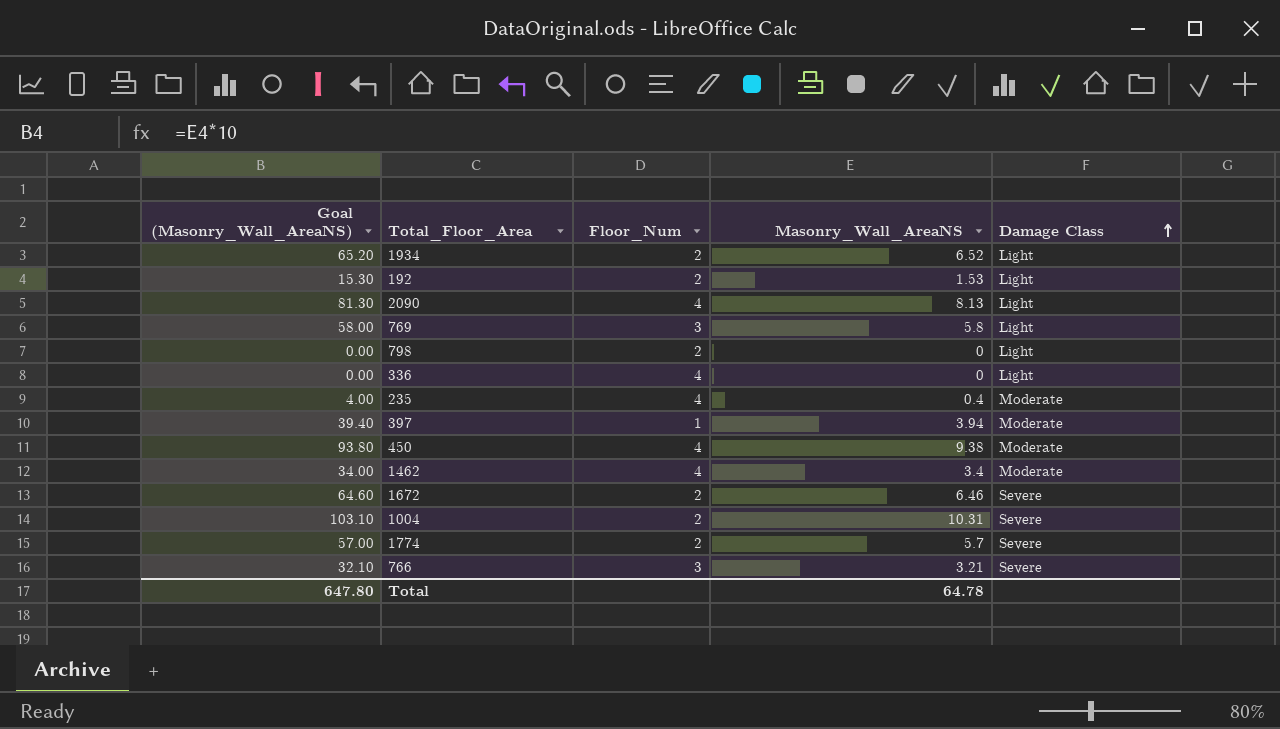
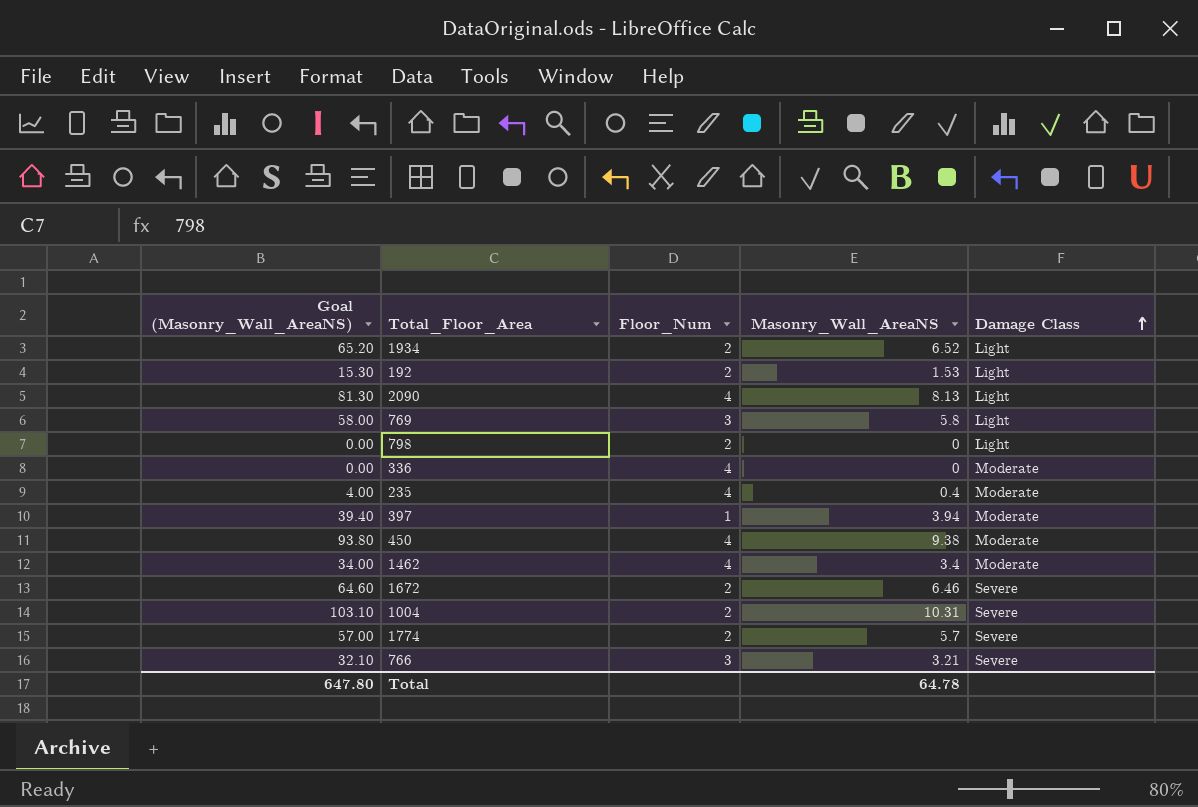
336 | Damage Class: Light -> Moderate

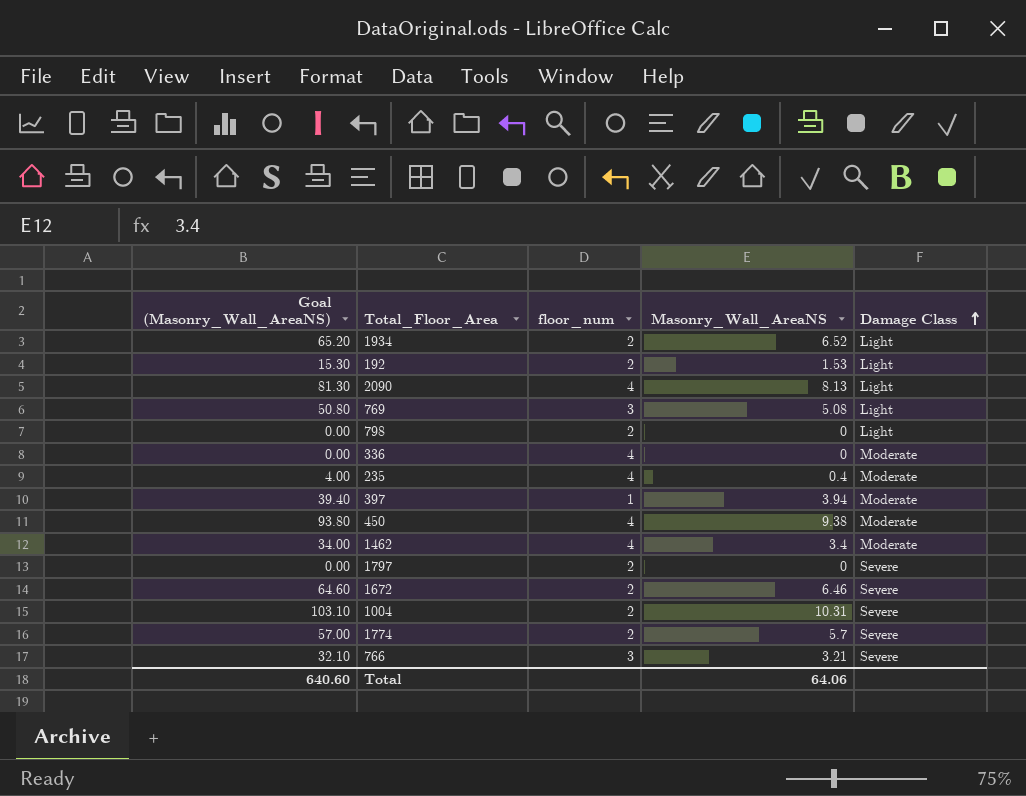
column name: Floor_Num -> floor_num
769 | Goal (Masonry_Wall_AreaNS): 58.00 -> 50.80
769 | Masonry_Wall_AreaNS: 5.8 -> 5.08
row 1797: none -> 0.00 | 2 | 0 | Severe
Total | Goal (Masonry_Wall_AreaNS): 647.80 -> 640.60
Total | Masonry_Wall_AreaNS: 64.78 -> 64.06

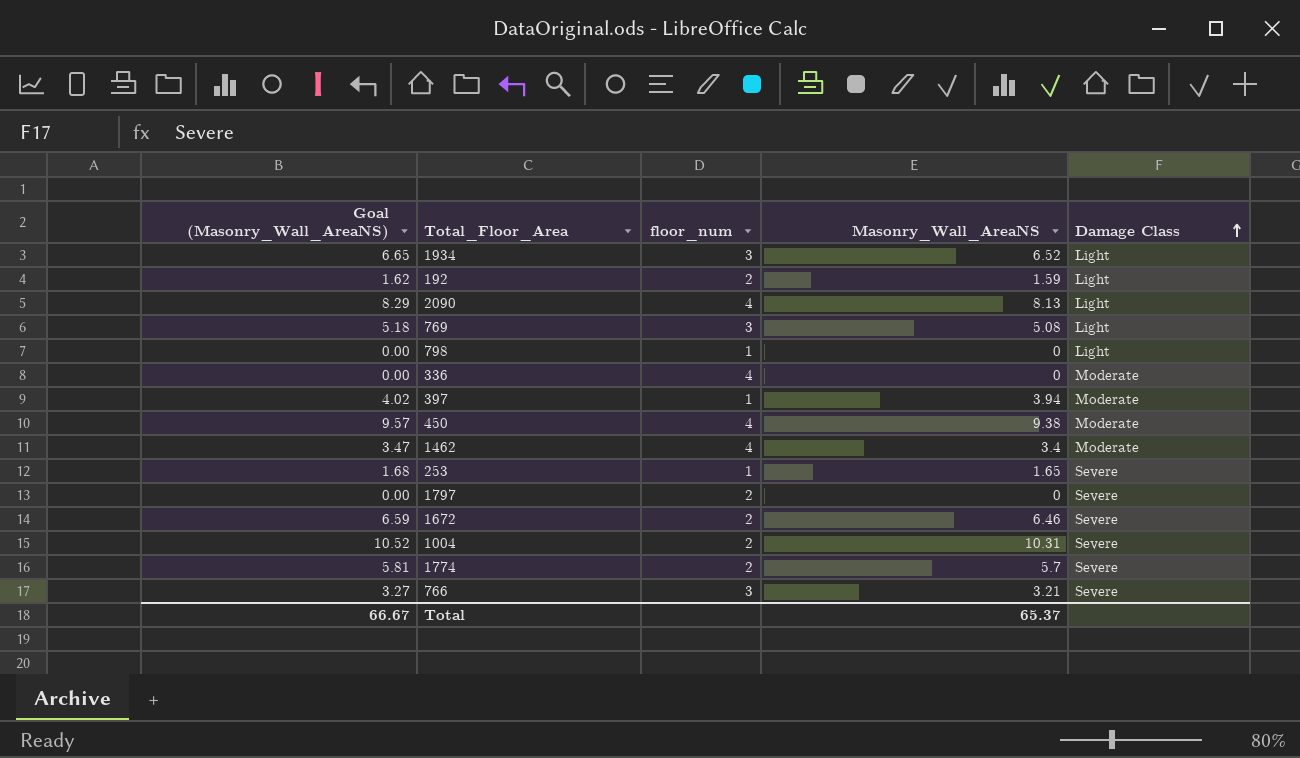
column Goal (Masonry_Wall_AreaNS) | formula: [Masonry_Wall_AreaNS] * 10 -> [Masonry_Wall_AreaNS] * 1.02
row 235: 4.00 | 4 | 0.4 | Moderate -> none
1934 | floor_num: 2 -> 3
192 | Masonry_Wall_AreaNS: 1.53 -> 1.59
798 | floor_num: 2 -> 1
row 253: none -> 1.68 | 1 | 1.65 | Severe
Total | Goal (Masonry_Wall_AreaNS): 640.60 -> 66.67
Total | Masonry_Wall_AreaNS: 64.06 -> 65.37

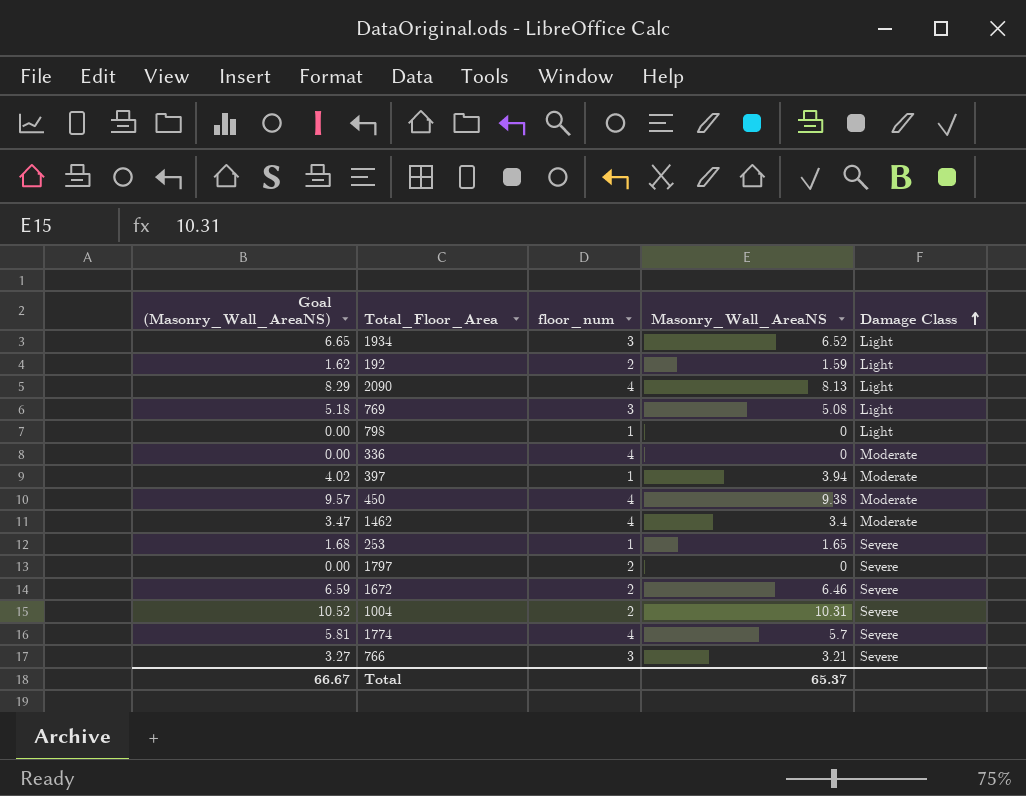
1774 | floor_num: 2 -> 4

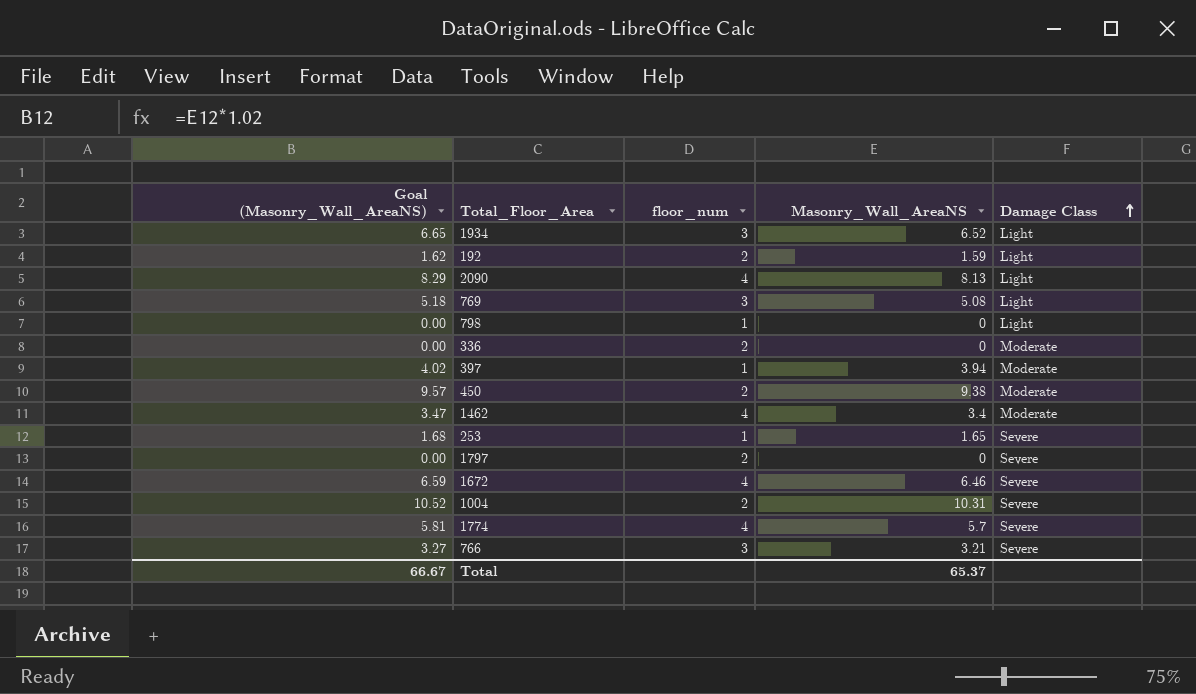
336 | floor_num: 4 -> 2
450 | floor_num: 4 -> 2
1672 | floor_num: 2 -> 4

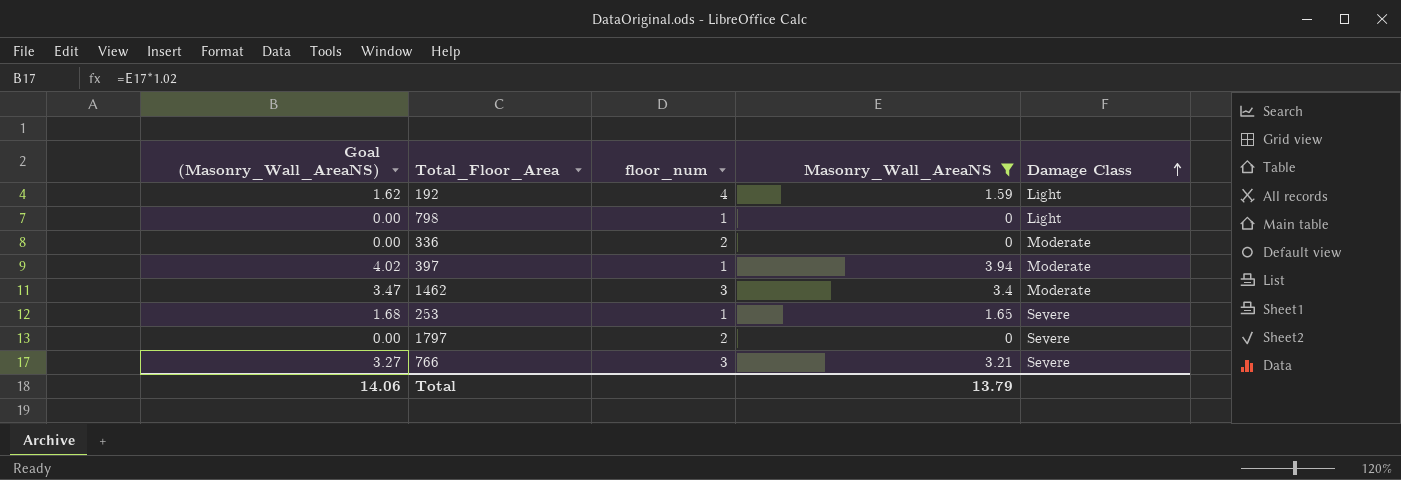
filter: none -> Masonry_Wall_AreaNS <= 3.94
192 | floor_num: 2 -> 4
1462 | floor_num: 4 -> 3
Total | Goal (Masonry_Wall_AreaNS): 66.67 -> 14.06
Total | Masonry_Wall_AreaNS: 65.37 -> 13.79

